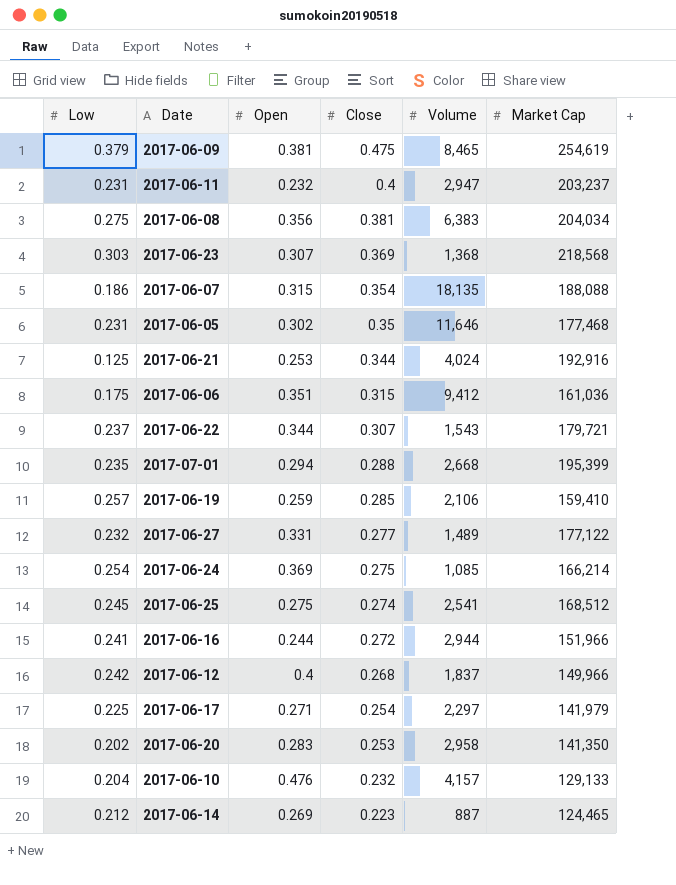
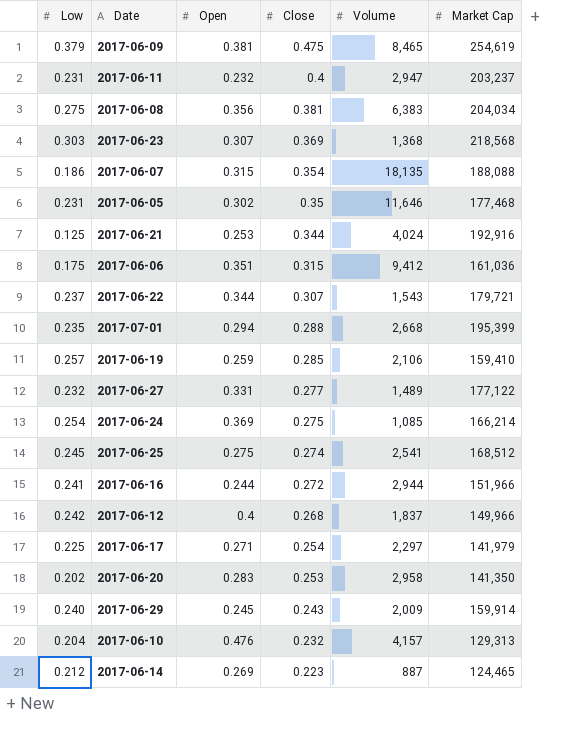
row 2017-06-29: none -> 0.240 | 0.245 | 0.243 | 2,009 | 159,914
2017-06-10 | Market Cap: 129,133 -> 129,313

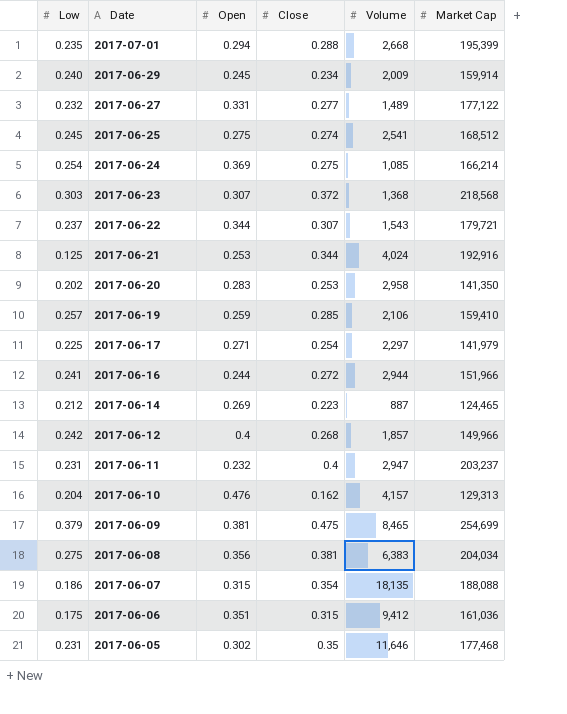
row order: Close descending -> Date descending
2017-06-29 | Close: 0.243 -> 0.234
2017-06-23 | Close: 0.369 -> 0.372
2017-06-12 | Volume: 1,837 -> 1,857
2017-06-10 | Close: 0.232 -> 0.162
2017-06-09 | Market Cap: 254,619 -> 254,699

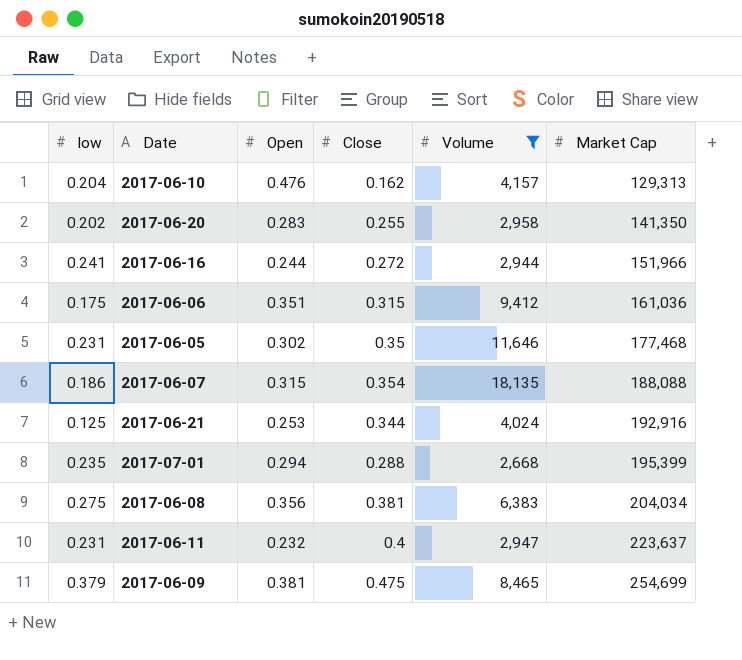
filter: none -> Volume >= 2,668
row order: Date descending -> Market Cap ascending
column name: Low -> low
2017-06-20 | Close: 0.253 -> 0.255
2017-06-11 | Market Cap: 203,237 -> 223,637

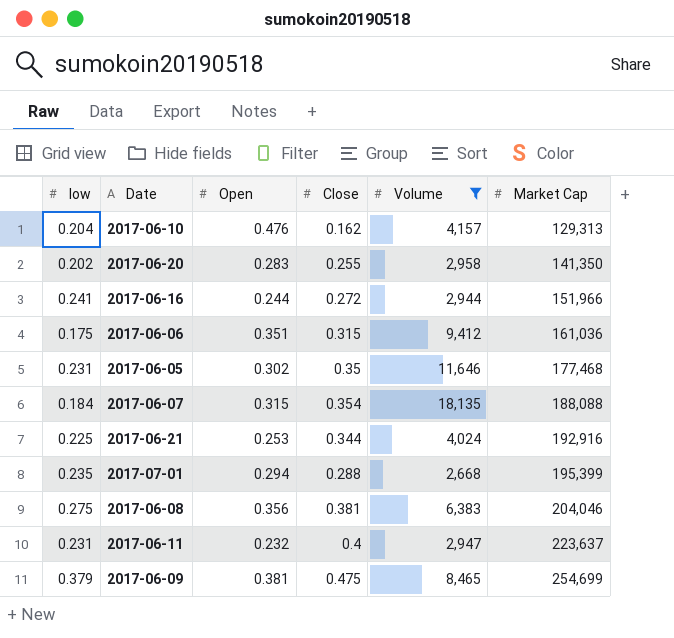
2017-06-07 | low: 0.186 -> 0.184
2017-06-21 | low: 0.125 -> 0.225
2017-06-08 | Market Cap: 204,034 -> 204,046

